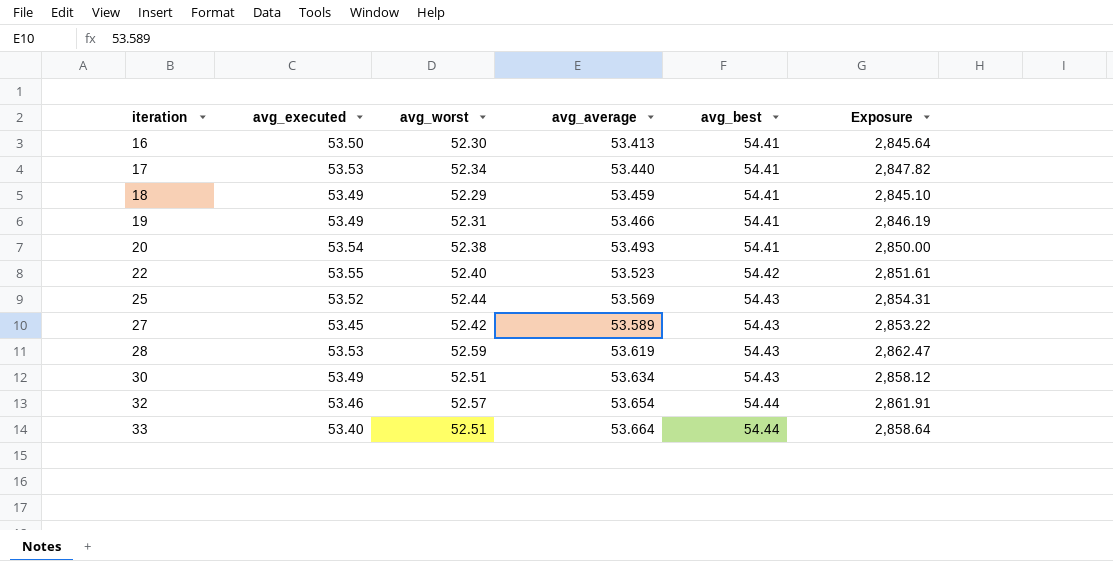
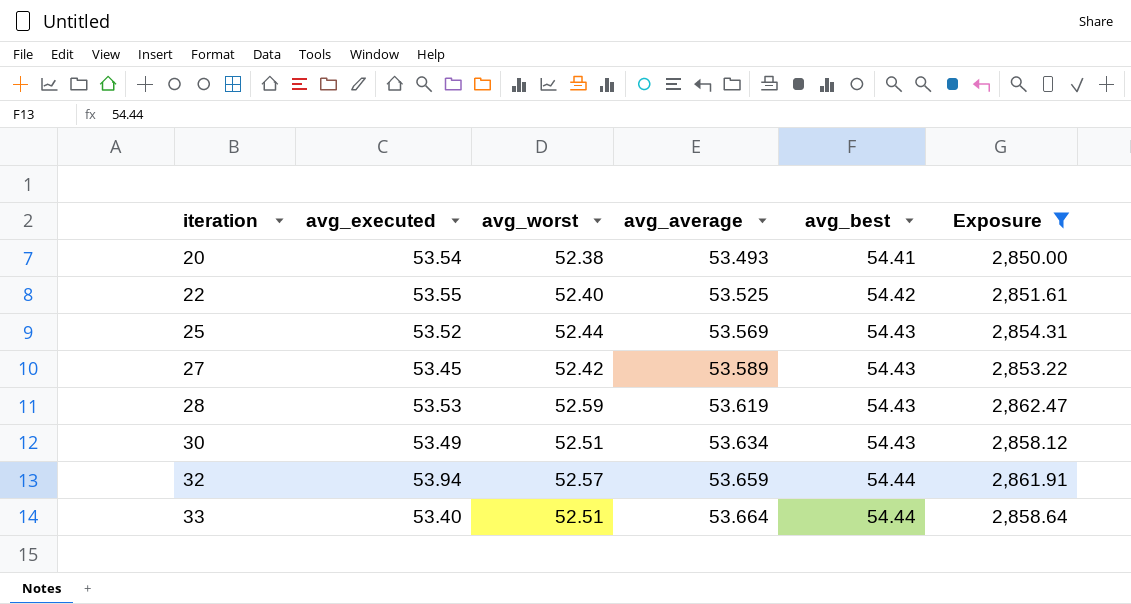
filter: none -> Exposure >= 2,850.00
22 | avg_average: 53.523 -> 53.525
32 | avg_executed: 53.46 -> 53.94
32 | avg_average: 53.654 -> 53.659

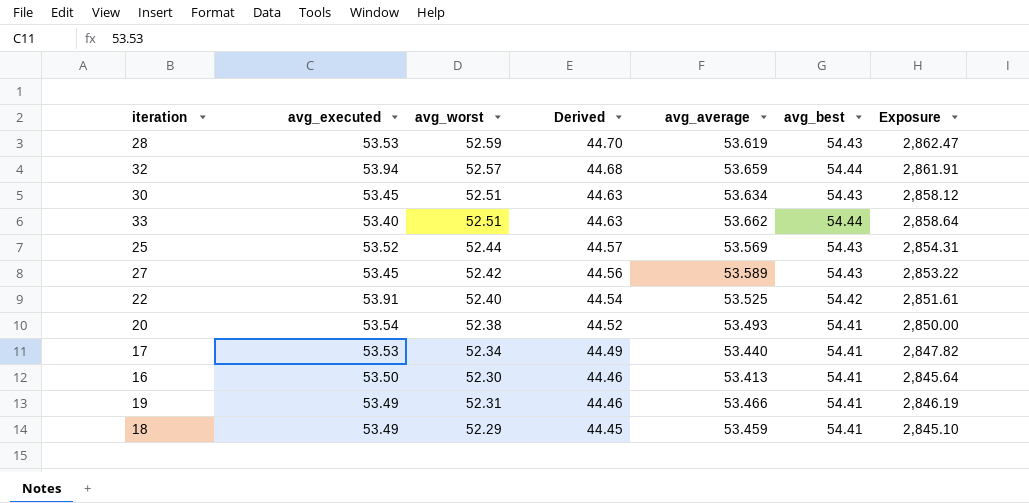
filter: Exposure >= 2,850.00 -> none
row order: iteration ascending -> Derived descending
column Derived | formula: none -> [avg_worst] * 0.85
30 | avg_executed: 53.49 -> 53.45
33 | avg_average: 53.664 -> 53.662
22 | avg_executed: 53.55 -> 53.91

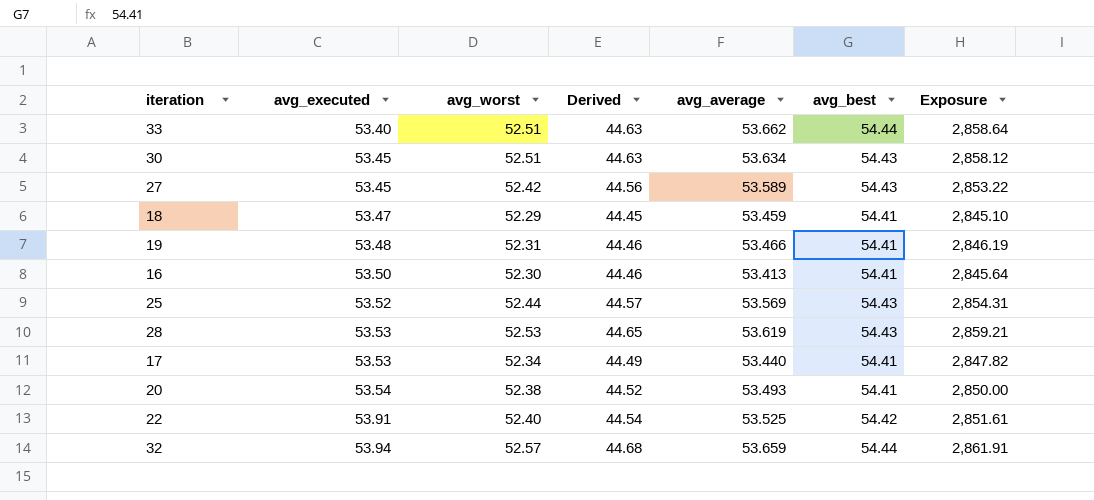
row order: Derived descending -> avg_executed ascending
18 | avg_executed: 53.49 -> 53.47
19 | avg_executed: 53.49 -> 53.48
28 | avg_worst: 52.59 -> 52.53
28 | Derived: 44.70 -> 44.65
28 | Exposure: 2,862.47 -> 2,859.21

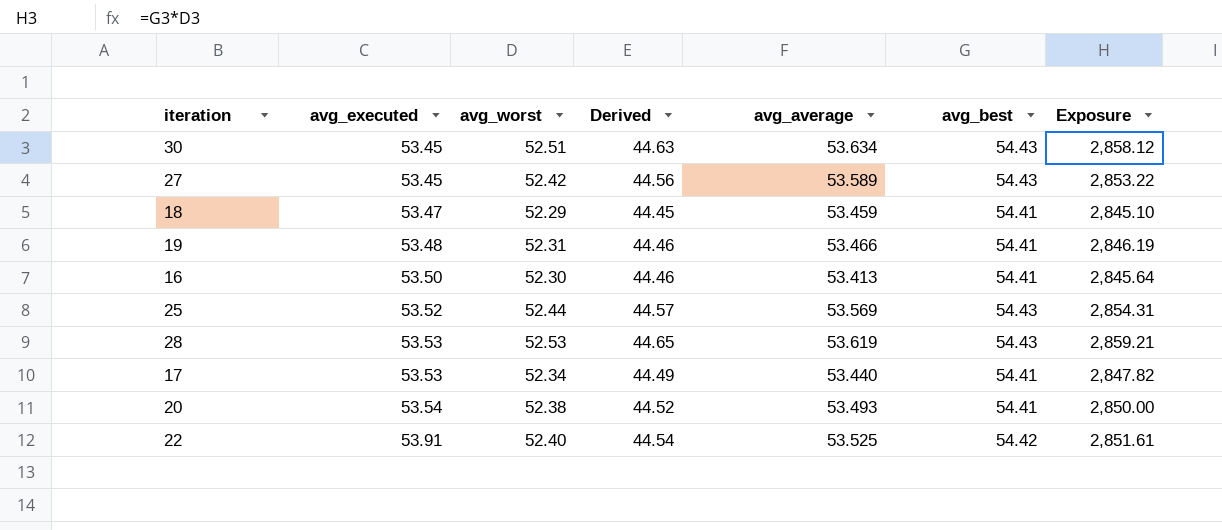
row 33: 53.40 | 52.51 | 44.63 | 53.662 | 54.44 | 2,858.64 -> none
row 32: 53.94 | 52.57 | 44.68 | 53.659 | 54.44 | 2,861.91 -> none

